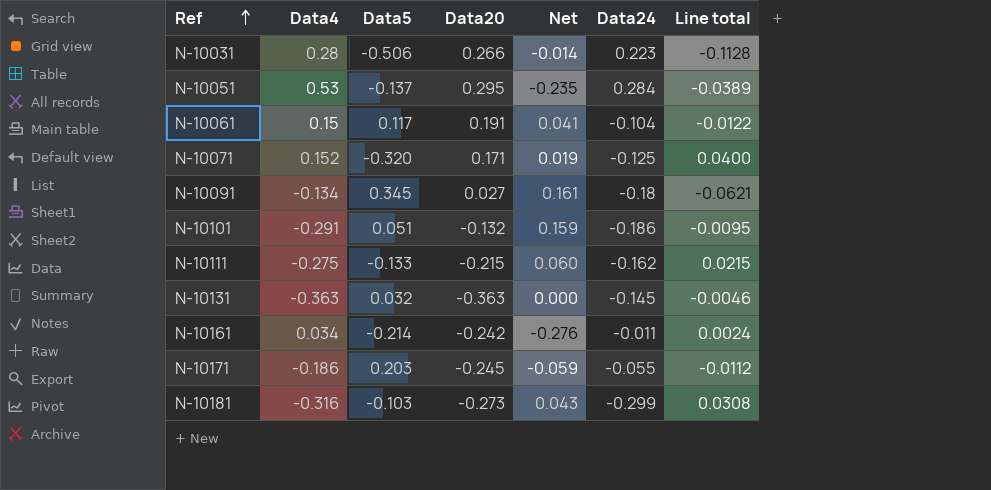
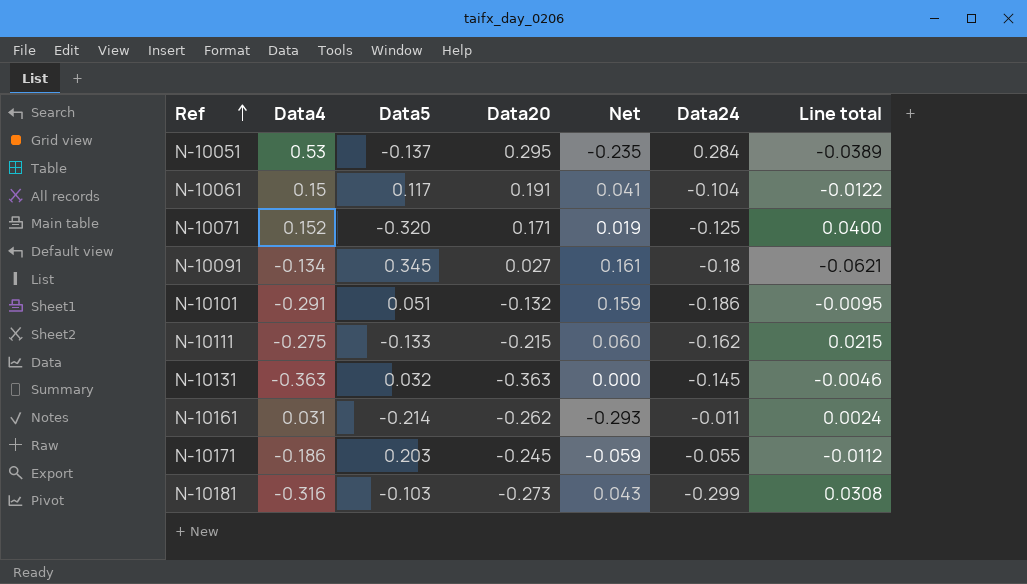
row N-10031: 0.28 | -0.506 | 0.266 | -0.014 | 0.223 | -0.1128 -> none
N-10161 | Data4: 0.034 -> 0.031
N-10161 | Data20: -0.242 -> -0.262
N-10161 | Net: -0.276 -> -0.293

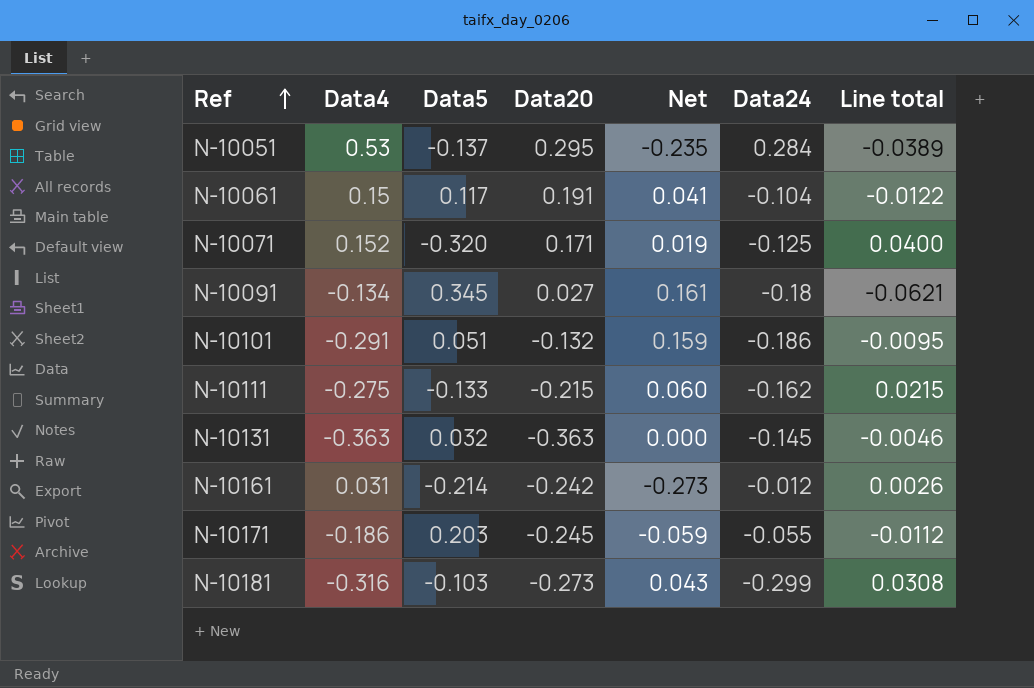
N-10161 | Data20: -0.262 -> -0.242
N-10161 | Net: -0.293 -> -0.273
N-10161 | Data24: -0.011 -> -0.012
N-10161 | Line total: 0.0024 -> 0.0026

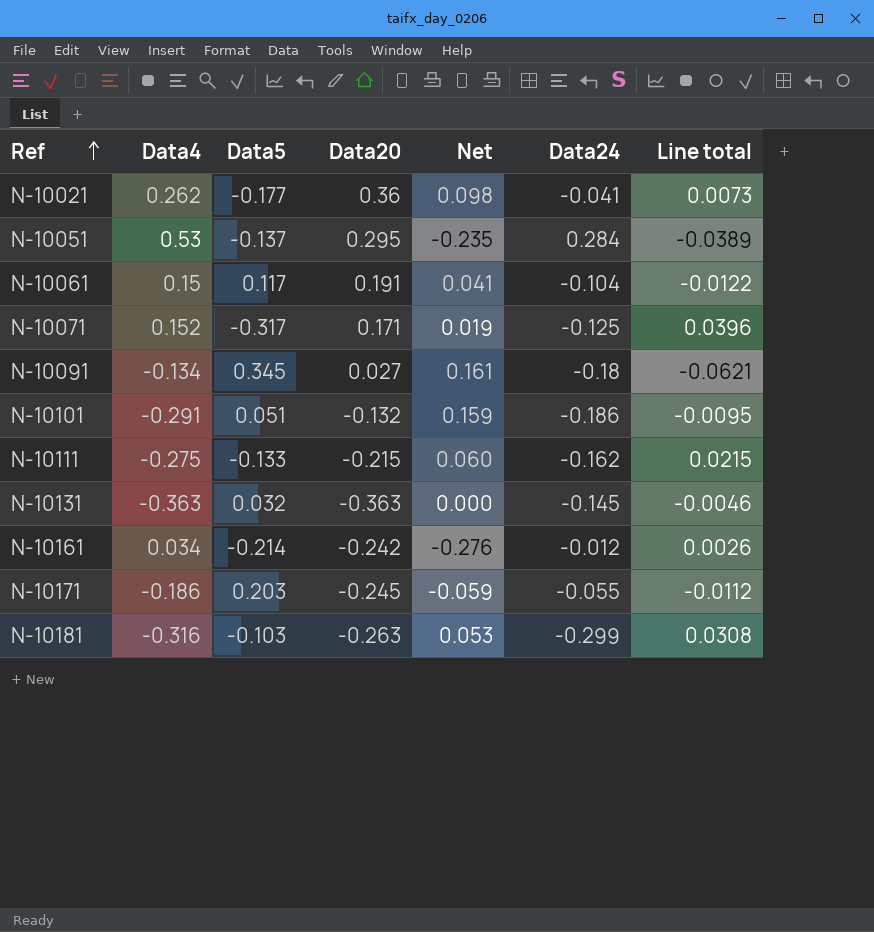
row N-10021: none -> 0.262 | -0.177 | 0.36 | 0.098 | -0.041 | 0.0073
N-10071 | Data5: -0.320 -> -0.317
N-10071 | Line total: 0.0400 -> 0.0396
N-10161 | Data4: 0.031 -> 0.034
N-10161 | Net: -0.273 -> -0.276
N-10181 | Data20: -0.273 -> -0.263
N-10181 | Net: 0.043 -> 0.053

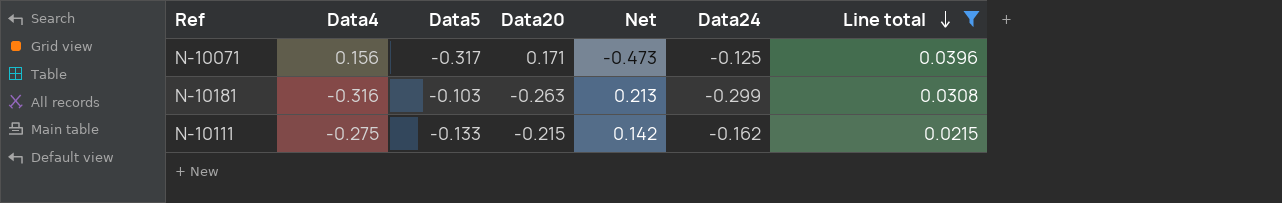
filter: none -> Line total >= 0.0215
row order: Ref ascending -> Line total descending
column Net | formula: [Data20] - [Data4] -> [Data5] - [Data4]
N-10071 | Data4: 0.152 -> 0.156

